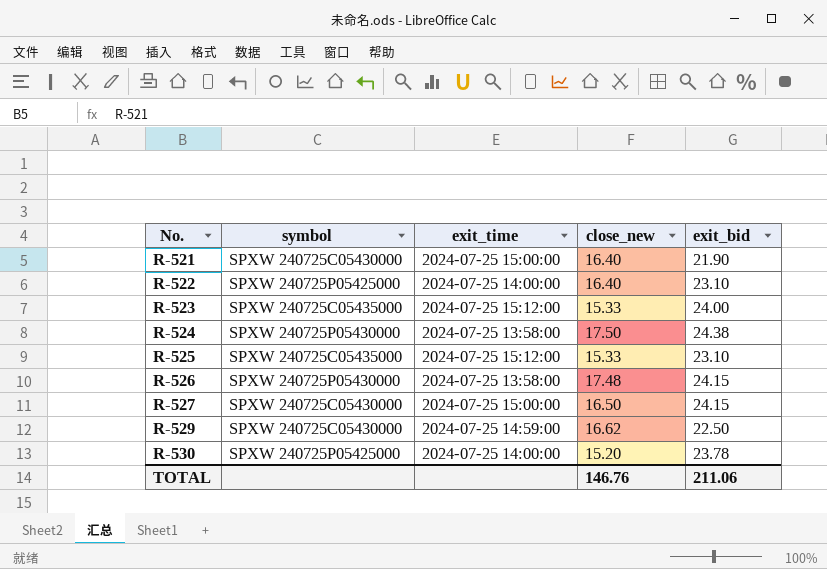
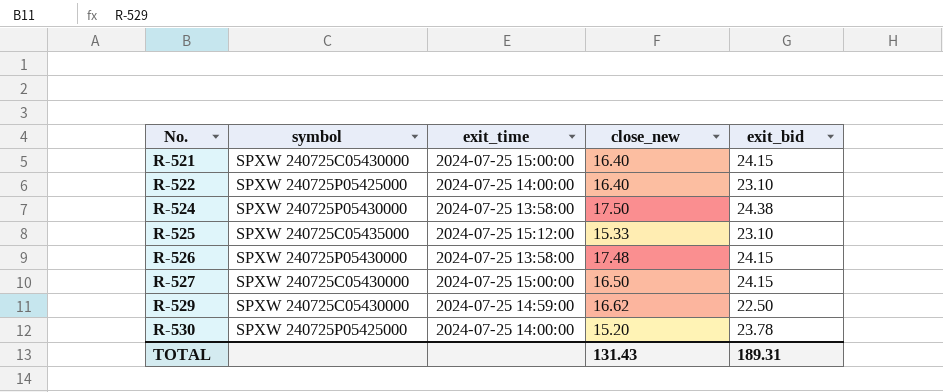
row R-523: SPXW 240725C05435000 | 2024-07-25 15:12:00 | 15.33 | 24.00 -> none
R-521 | exit_bid: 21.90 -> 24.15
TOTAL | close_new: 146.76 -> 131.43
TOTAL | exit_bid: 211.06 -> 189.31

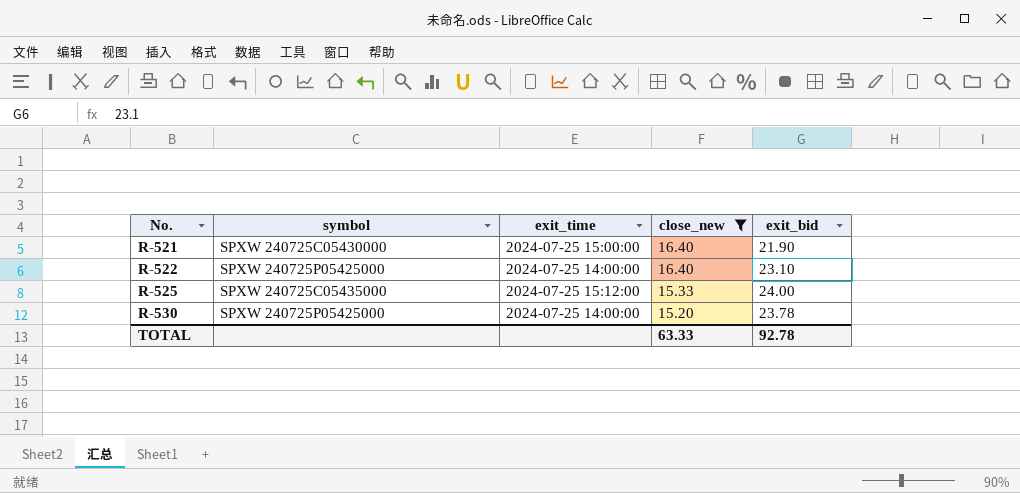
filter: none -> close_new <= 16.40
R-521 | exit_bid: 24.15 -> 21.90
R-525 | exit_bid: 23.10 -> 24.00
TOTAL | close_new: 131.43 -> 63.33
TOTAL | exit_bid: 189.31 -> 92.78

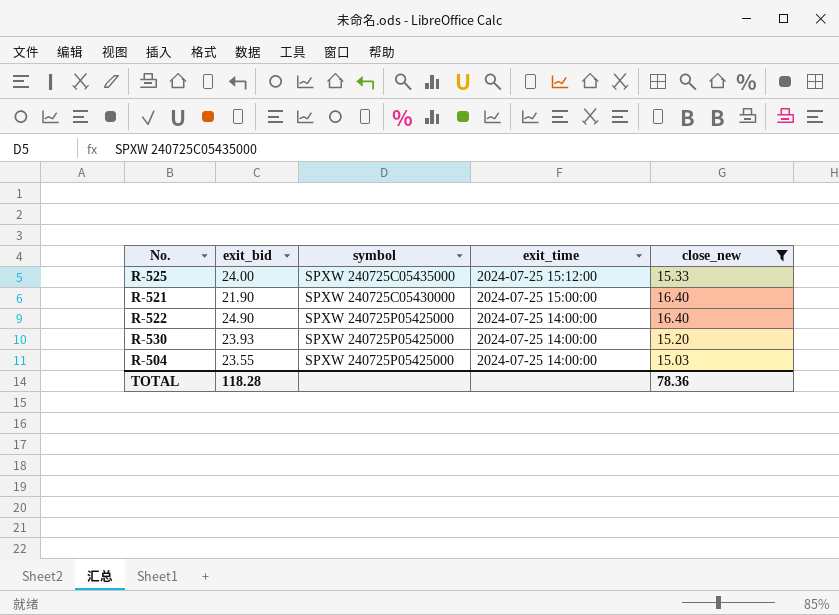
row order: No. ascending -> exit_time descending
column exit_bid | position: 5 -> 2
R-522 | exit_bid: 23.10 -> 24.90
R-530 | exit_bid: 23.78 -> 23.93
row R-504: none -> 23.55 | SPXW 240725P05425000 | 2024-07-25 14:00:00 | 15.03
TOTAL | exit_bid: 92.78 -> 118.28
TOTAL | close_new: 63.33 -> 78.36

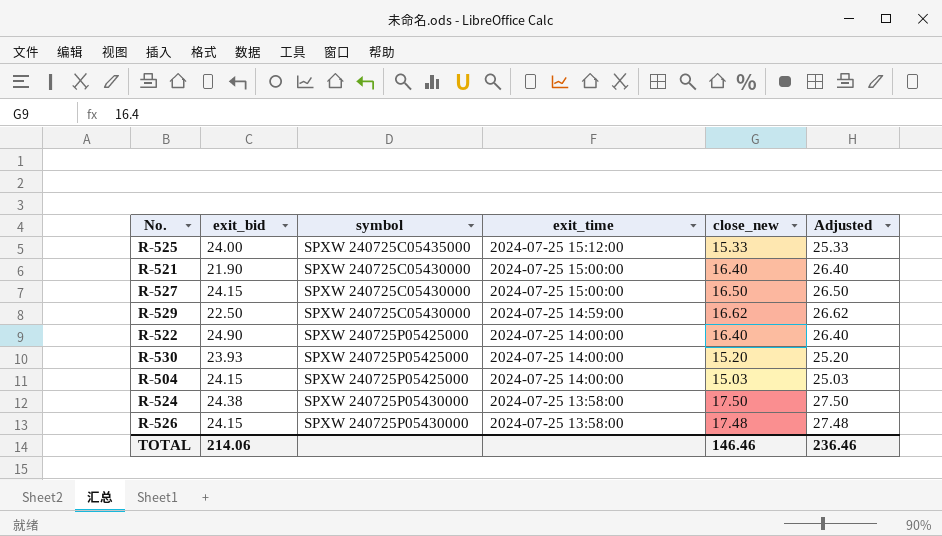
filter: close_new <= 16.40 -> none
column Adjusted | formula: none -> [close_new] + 10
R-504 | exit_bid: 23.55 -> 24.15
TOTAL | exit_bid: 118.28 -> 214.06
TOTAL | close_new: 78.36 -> 146.46

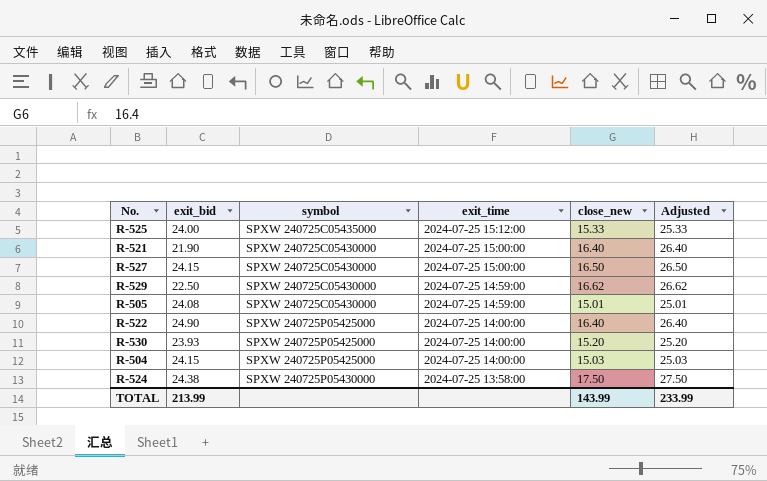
row R-526: 24.15 | SPXW 240725P05430000 | 2024-07-25 13:58:00 | 17.48 | 27.48 -> none
row R-505: none -> 24.08 | SPXW 240725C05430000 | 2024-07-25 14:59:00 | 15.01 | 25.01
TOTAL | exit_bid: 214.06 -> 213.99
TOTAL | close_new: 146.46 -> 143.99
TOTAL | Adjusted: 236.46 -> 233.99

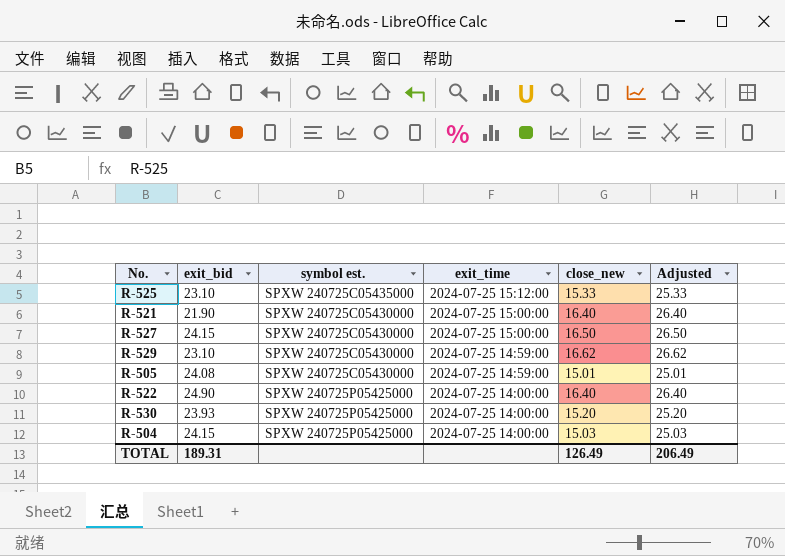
column name: symbol -> symbol est.
row R-524: 24.38 | SPXW 240725P05430000 | 2024-07-25 13:58:00 | 17.50 | 27.50 -> none
R-525 | exit_bid: 24.00 -> 23.10
R-529 | exit_bid: 22.50 -> 23.10
TOTAL | exit_bid: 213.99 -> 189.31
TOTAL | close_new: 143.99 -> 126.49
TOTAL | Adjusted: 233.99 -> 206.49

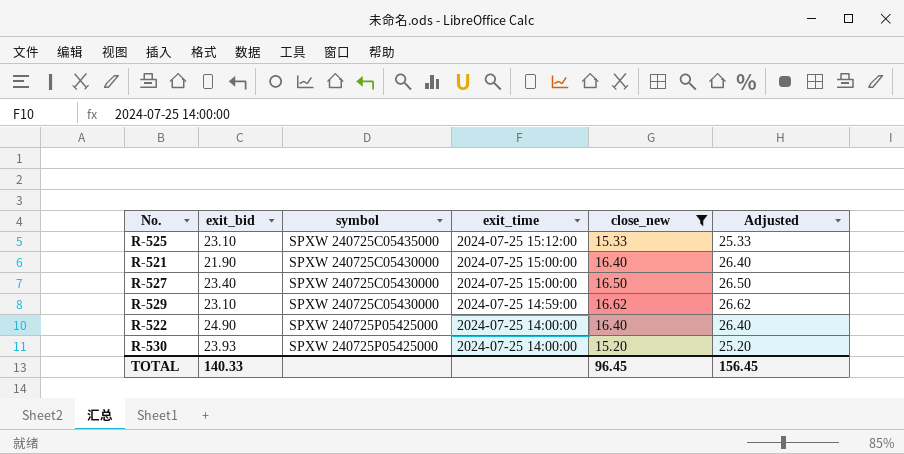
filter: none -> close_new >= 15.20
column name: symbol est. -> symbol
R-527 | exit_bid: 24.15 -> 23.40
TOTAL | exit_bid: 189.31 -> 140.33
TOTAL | close_new: 126.49 -> 96.45
TOTAL | Adjusted: 206.49 -> 156.45

